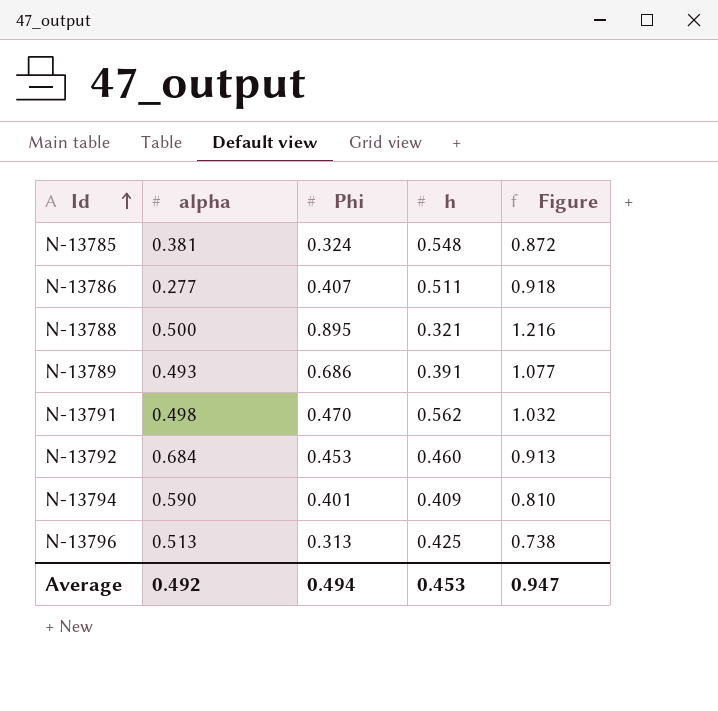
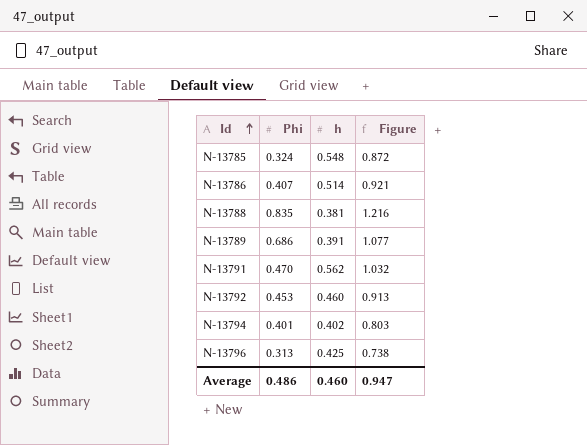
column alpha | position: 2 -> none
N-13786 | h: 0.511 -> 0.514
N-13786 | Figure: 0.918 -> 0.921
N-13788 | Phi: 0.895 -> 0.835
N-13788 | h: 0.321 -> 0.381
N-13794 | h: 0.409 -> 0.402
N-13794 | Figure: 0.810 -> 0.803
Average | Phi: 0.494 -> 0.486
Average | h: 0.453 -> 0.460

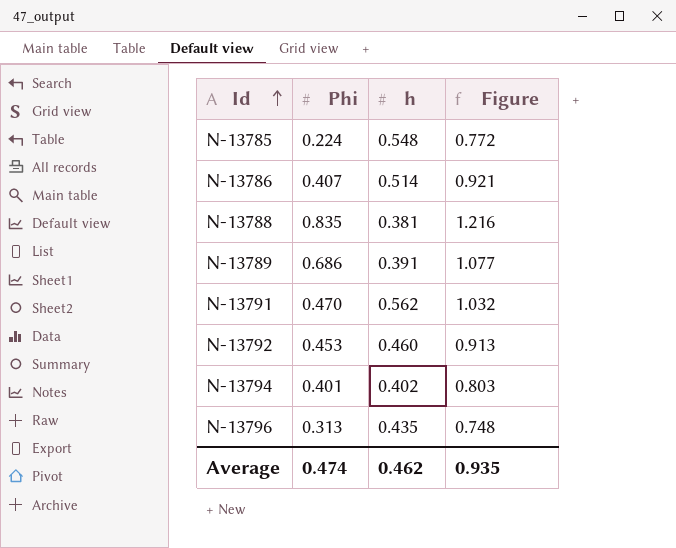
N-13785 | Phi: 0.324 -> 0.224
N-13785 | Figure: 0.872 -> 0.772
N-13796 | h: 0.425 -> 0.435
N-13796 | Figure: 0.738 -> 0.748
Average | Phi: 0.486 -> 0.474
Average | h: 0.460 -> 0.462
Average | Figure: 0.947 -> 0.935

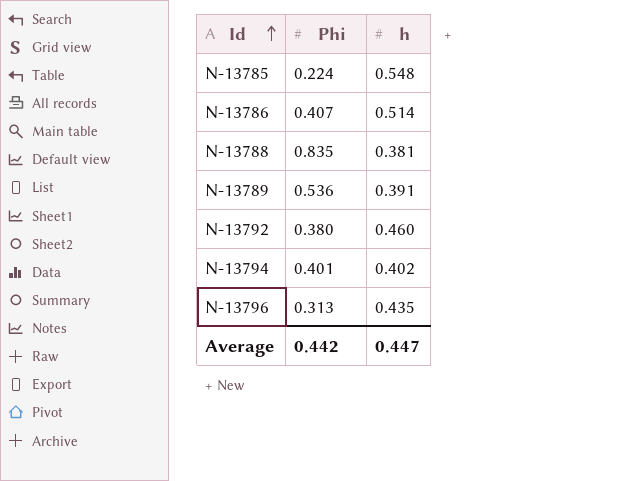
column Figure | formula: [Phi] + [h] -> none
row N-13791: 0.470 | 0.562 | 1.032 -> none
N-13789 | Phi: 0.686 -> 0.536
N-13792 | Phi: 0.453 -> 0.380
Average | Phi: 0.474 -> 0.442
Average | h: 0.462 -> 0.447

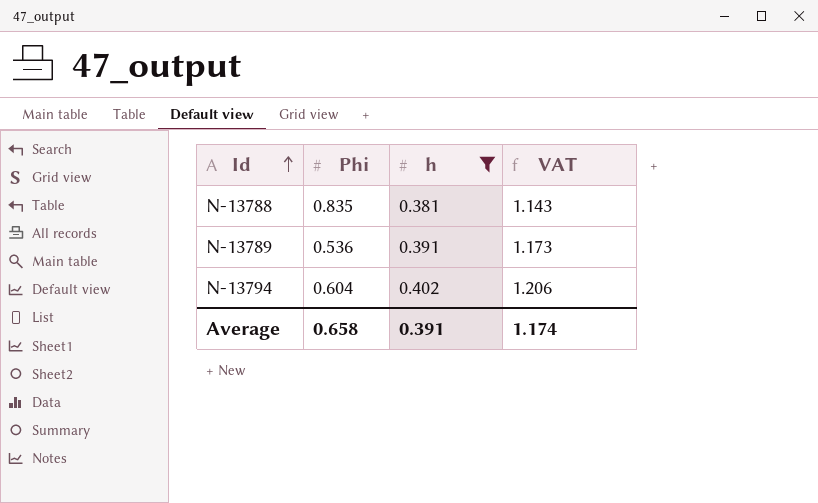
filter: none -> h <= 0.402
column VAT | formula: none -> [h] * 3
N-13794 | Phi: 0.401 -> 0.604
Average | Phi: 0.442 -> 0.658
Average | h: 0.447 -> 0.391

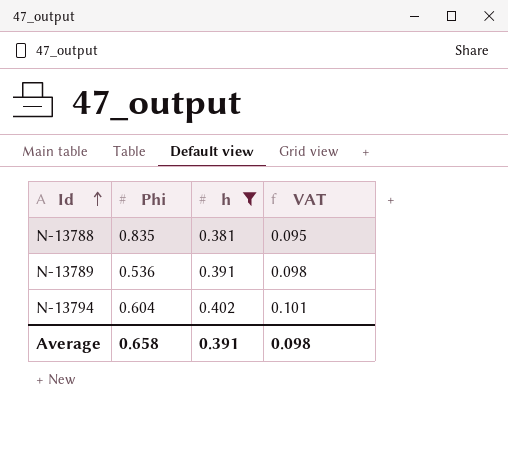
column VAT | formula: [h] * 3 -> [h] * 0.25
Average | VAT: 1.174 -> 0.098

